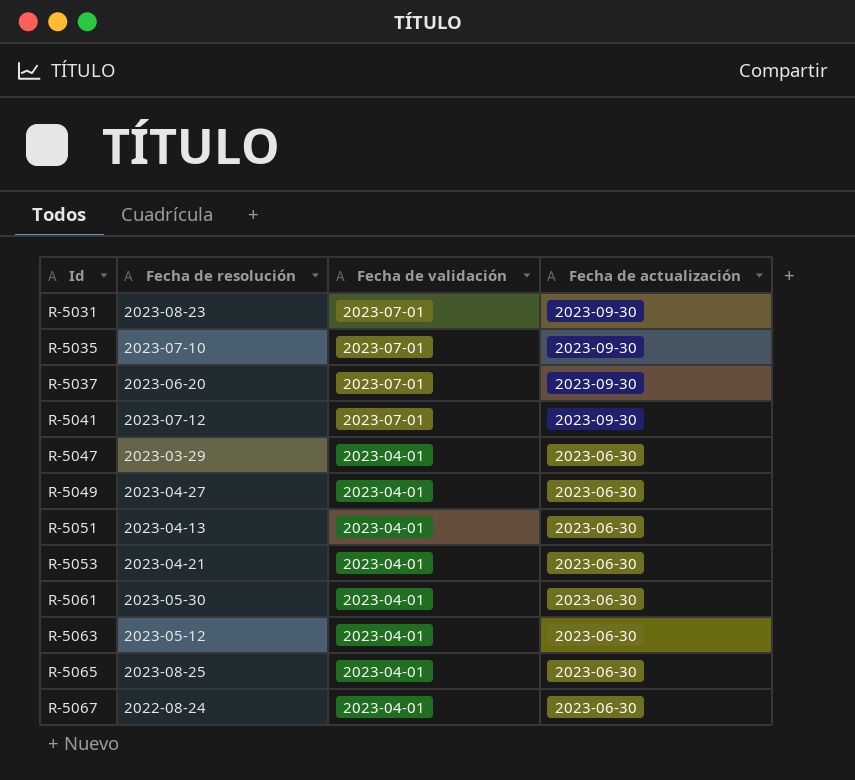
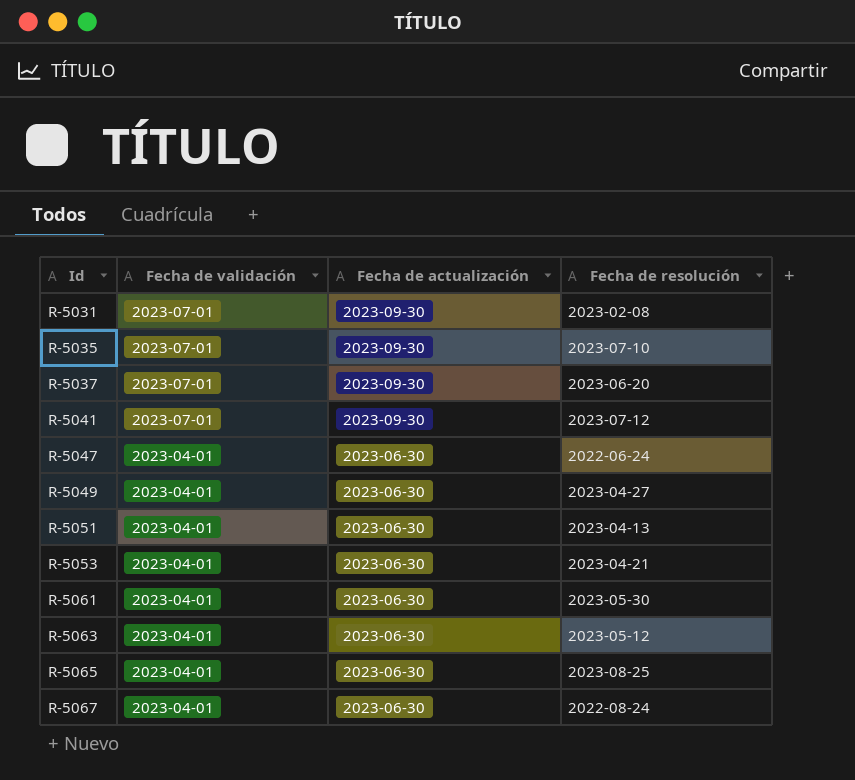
column Fecha de resolución | position: 2 -> 4
R-5031 | Fecha de resolución: 2023-08-23 -> 2023-02-08
R-5047 | Fecha de resolución: 2023-03-29 -> 2022-06-24

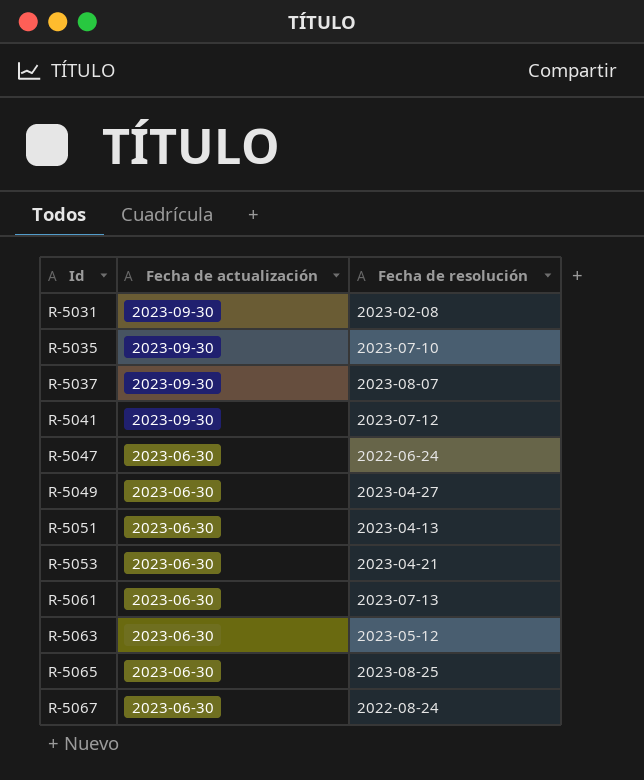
column Fecha de validación | position: 2 -> none
R-5037 | Fecha de resolución: 2023-06-20 -> 2023-08-07
R-5061 | Fecha de resolución: 2023-05-30 -> 2023-07-13

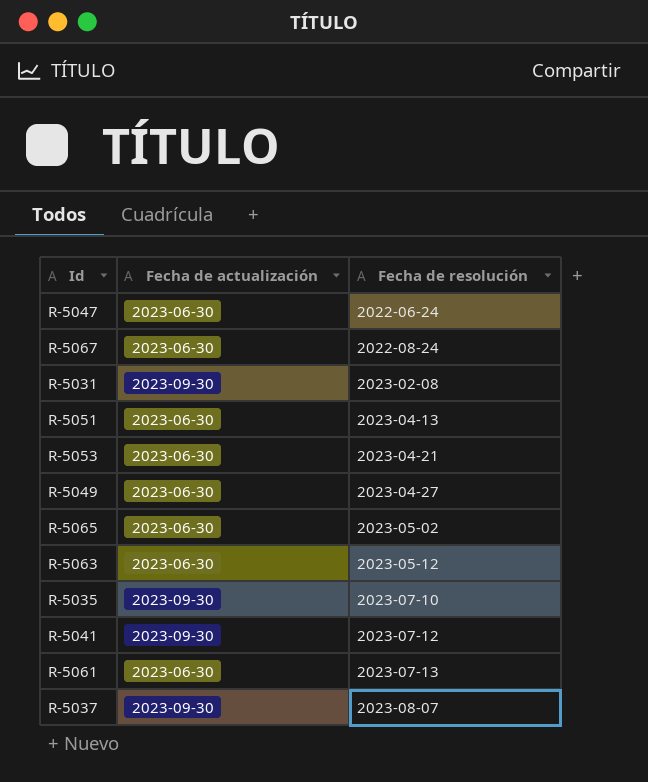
row order: Id ascending -> Fecha de resolución ascending
R-5065 | Fecha de resolución: 2023-08-25 -> 2023-05-02

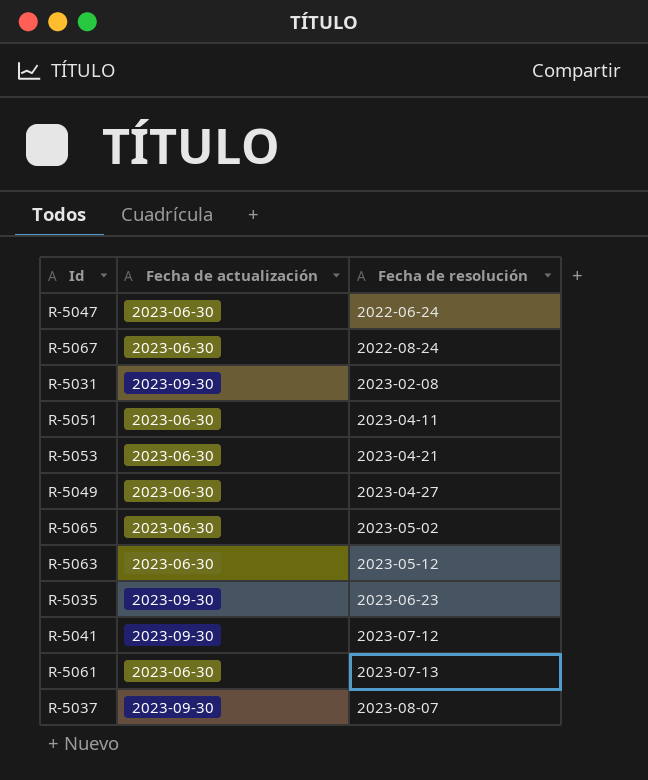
R-5051 | Fecha de resolución: 2023-04-13 -> 2023-04-11
R-5035 | Fecha de resolución: 2023-07-10 -> 2023-06-23

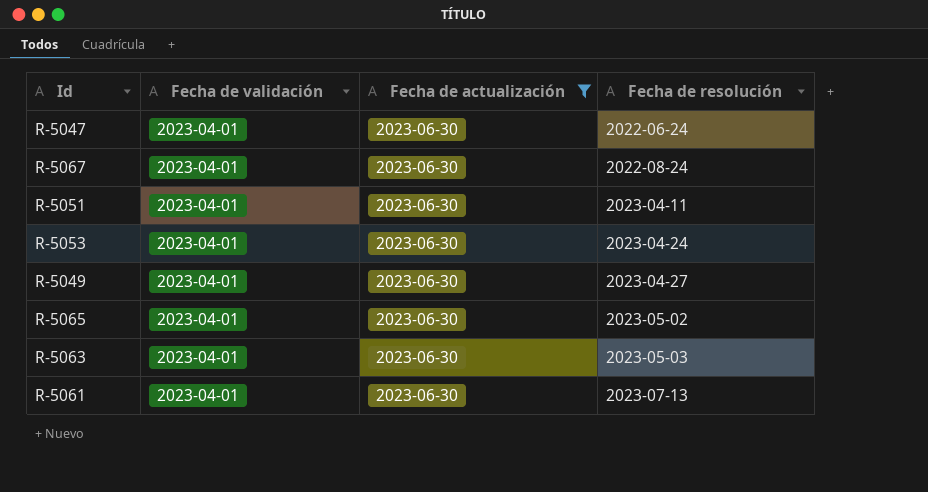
filter: none -> Fecha de actualización = 2023-06-30
column Fecha de validación | position: none -> 2
R-5053 | Fecha de resolución: 2023-04-21 -> 2023-04-24
R-5063 | Fecha de resolución: 2023-05-12 -> 2023-05-03

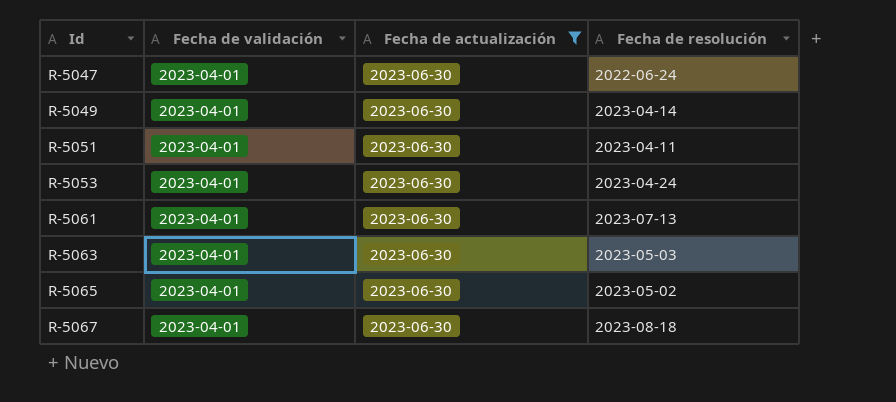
row order: Fecha de resolución ascending -> Id ascending
R-5049 | Fecha de resolución: 2023-04-27 -> 2023-04-14
R-5067 | Fecha de resolución: 2022-08-24 -> 2023-08-18

